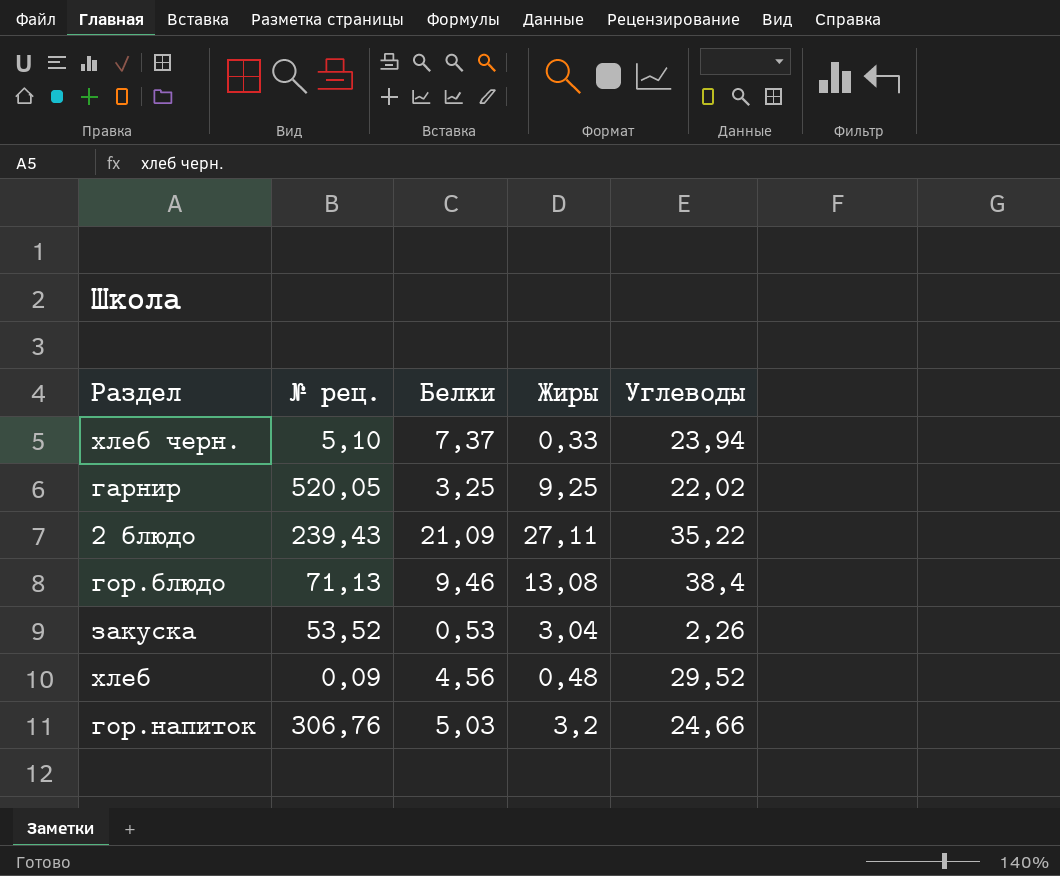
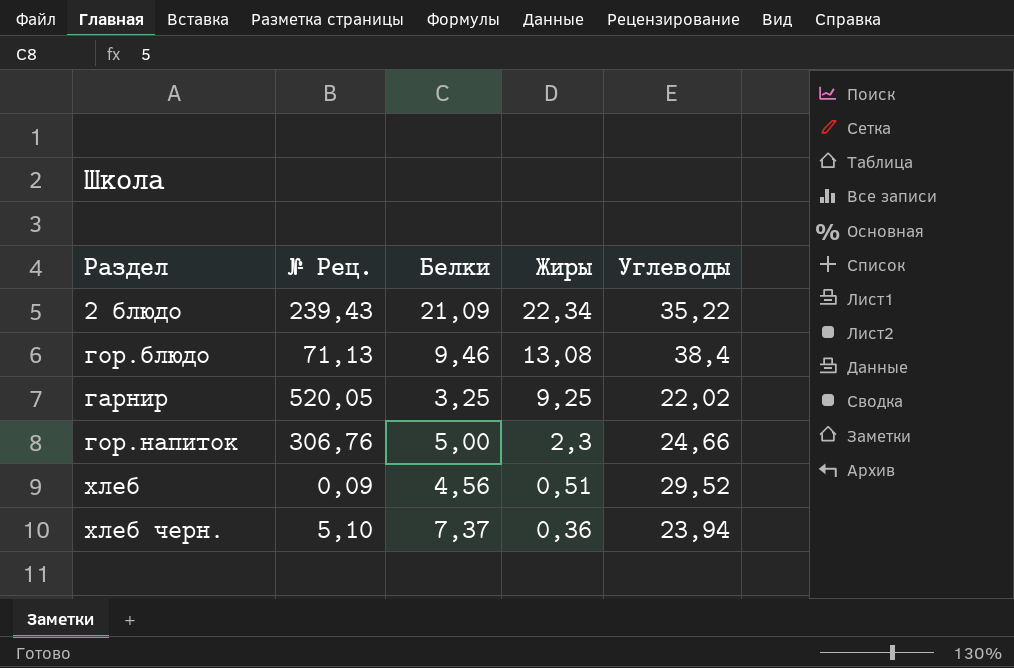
row order: none -> Жиры descending
column name: № рец. -> № Рец.
row закуска: 53,52 | 0,53 | 3,04 | 2,26 -> none
2 блюдо | Жиры: 27,11 -> 22,34
гор.напиток | Белки: 5,03 -> 5,00
гор.напиток | Жиры: 3,2 -> 2,3
хлеб | Жиры: 0,48 -> 0,51
хлеб черн. | Жиры: 0,33 -> 0,36

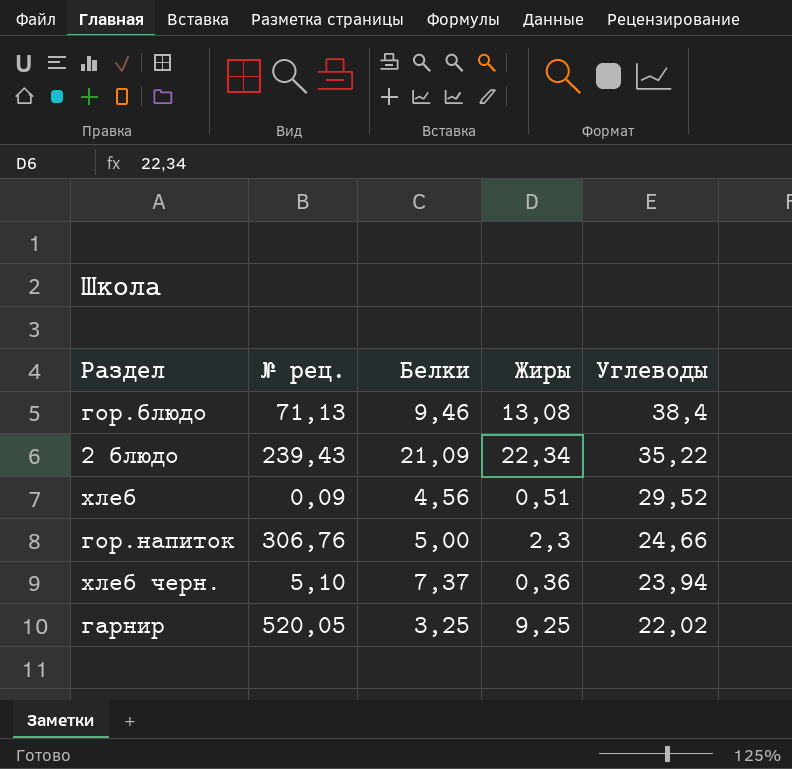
row order: Жиры descending -> Углеводы descending
column name: № Рец. -> № рец.

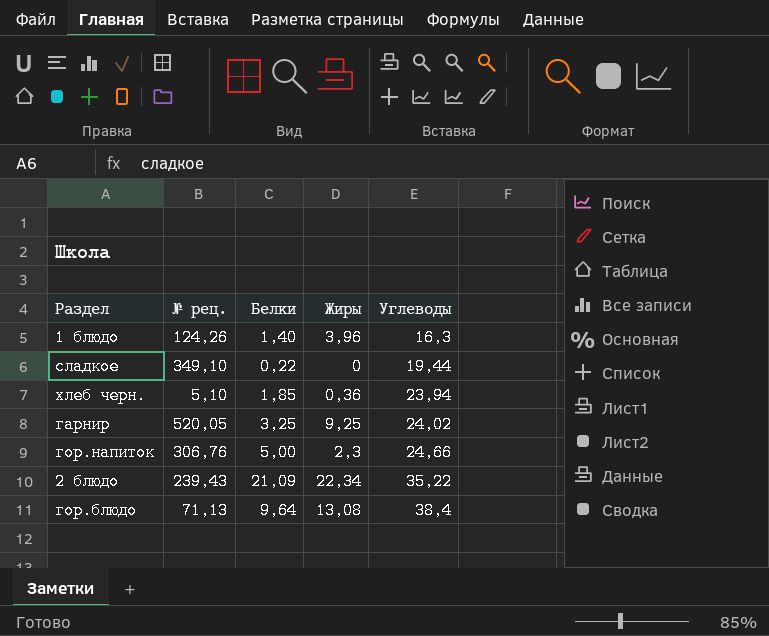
row order: Углеводы descending -> Углеводы ascending
row хлеб: 0,09 | 4,56 | 0,51 | 29,52 -> none
row 1 блюдо: none -> 124,26 | 1,40 | 3,96 | 16,3
row сладкое: none -> 349,10 | 0,22 | 0 | 19,44
хлеб черн. | Белки: 7,37 -> 1,85
гарнир | Углеводы: 22,02 -> 24,02
гор.блюдо | Белки: 9,46 -> 9,64

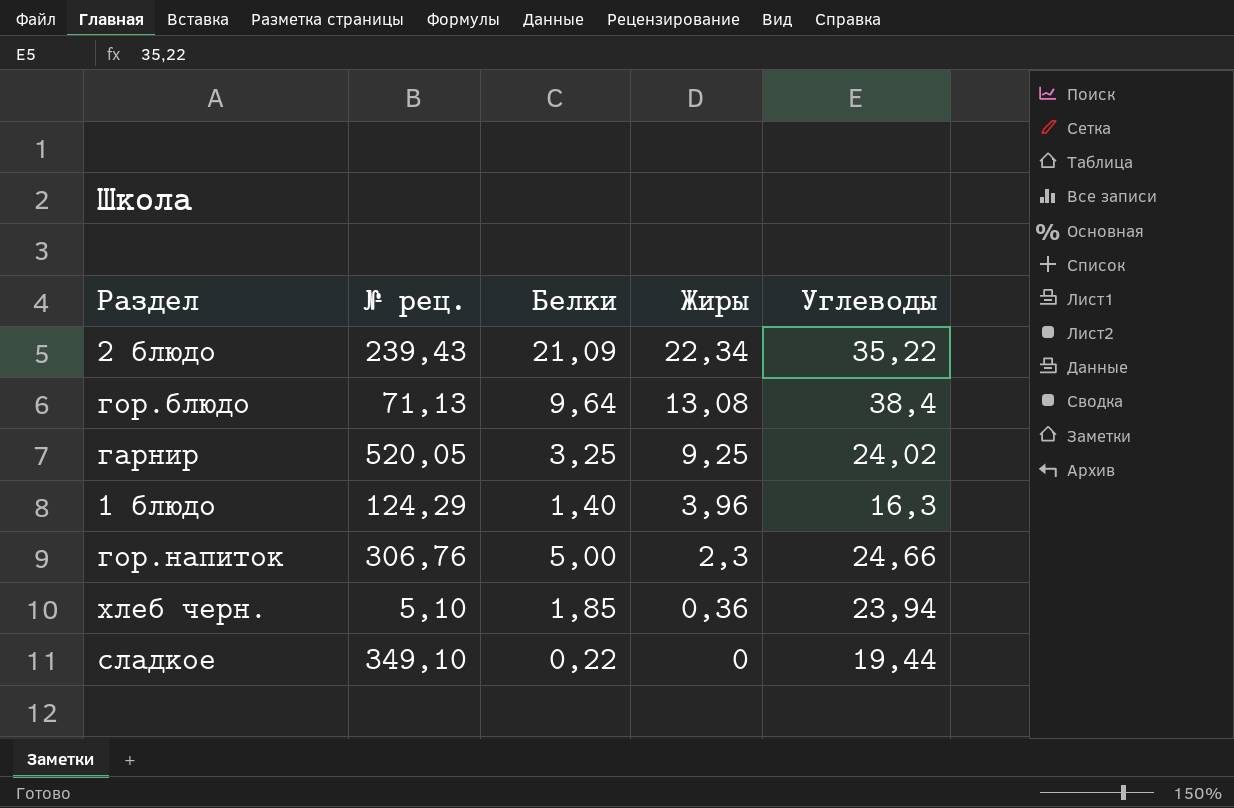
row order: Углеводы ascending -> Жиры descending
1 блюдо | № рец.: 124,26 -> 124,29

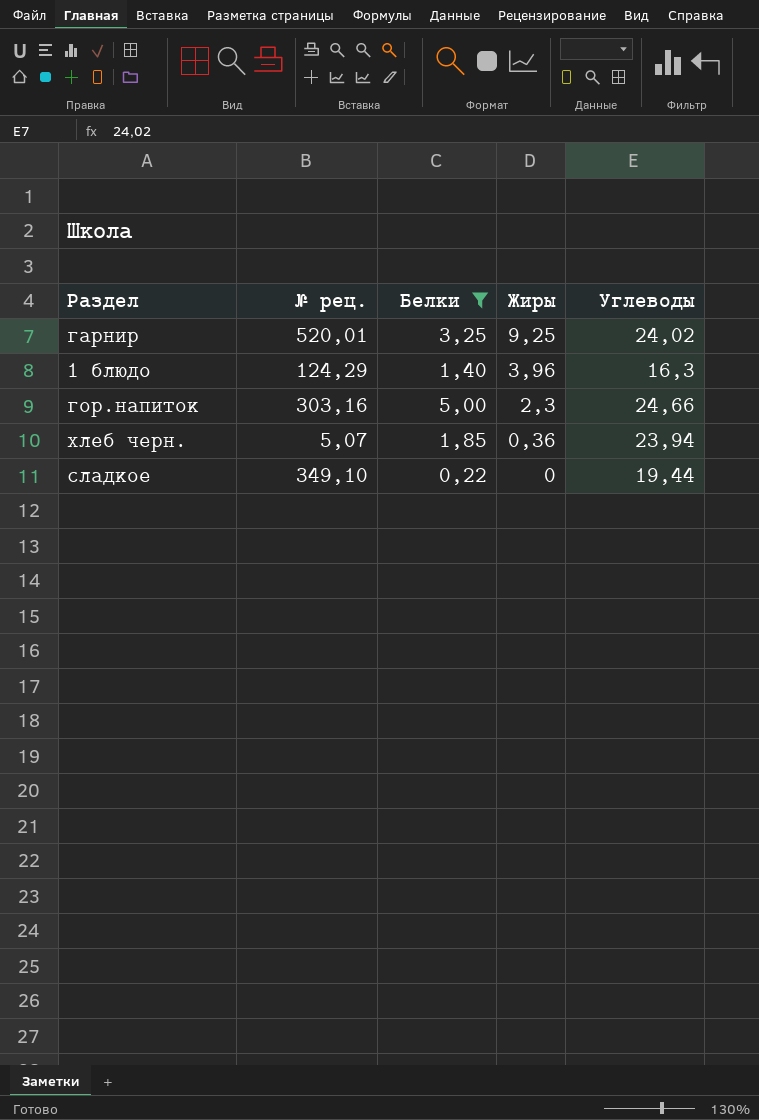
filter: none -> Белки <= 5,00
гарнир | № рец.: 520,05 -> 520,01
гор.напиток | № рец.: 306,76 -> 303,16
хлеб черн. | № рец.: 5,10 -> 5,07

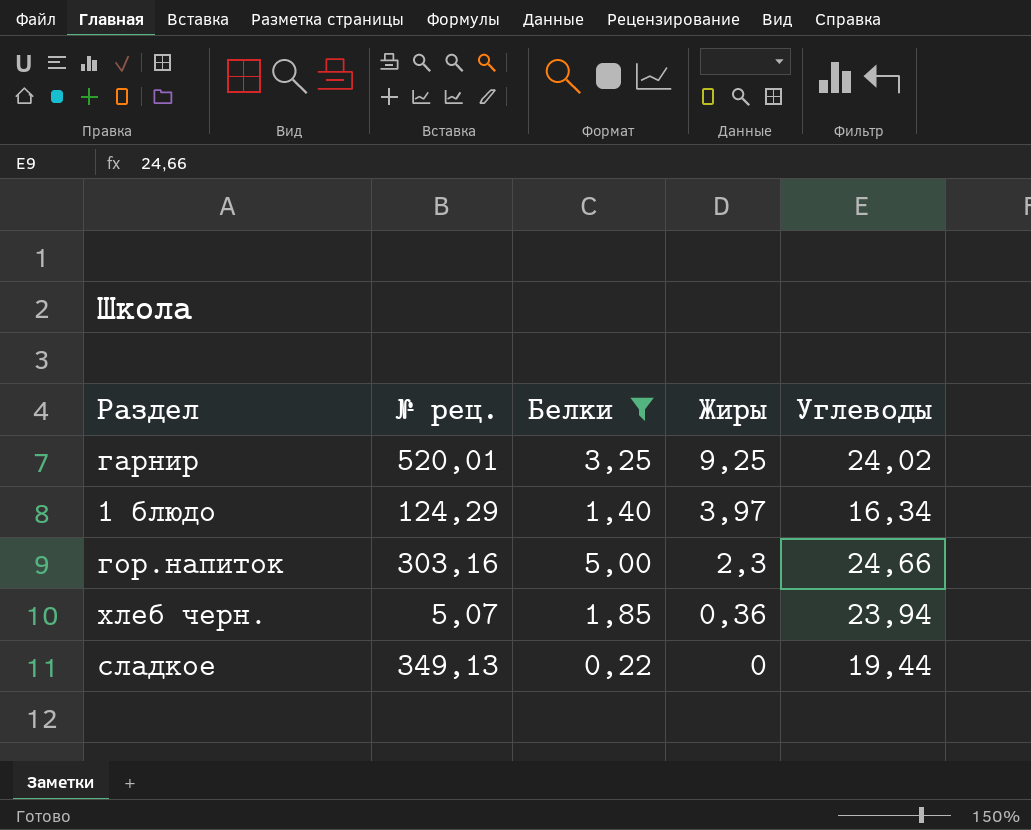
1 блюдо | Жиры: 3,96 -> 3,97
1 блюдо | Углеводы: 16,3 -> 16,34
сладкое | № рец.: 349,10 -> 349,13

